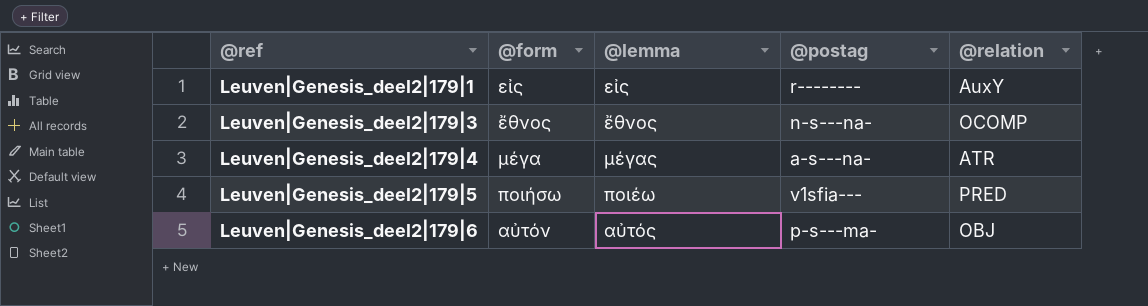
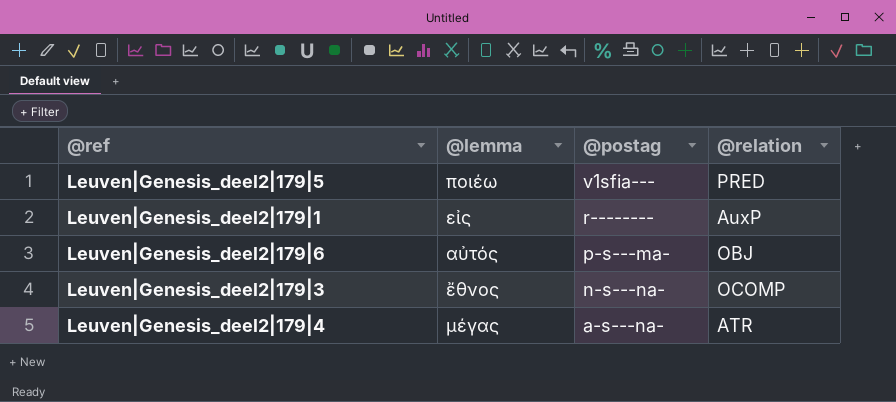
row order: @ref ascending -> @postag descending
column @form | position: 2 -> none
Leuven|Genesis_deel2|179|1 | @relation: AuxY -> AuxP

